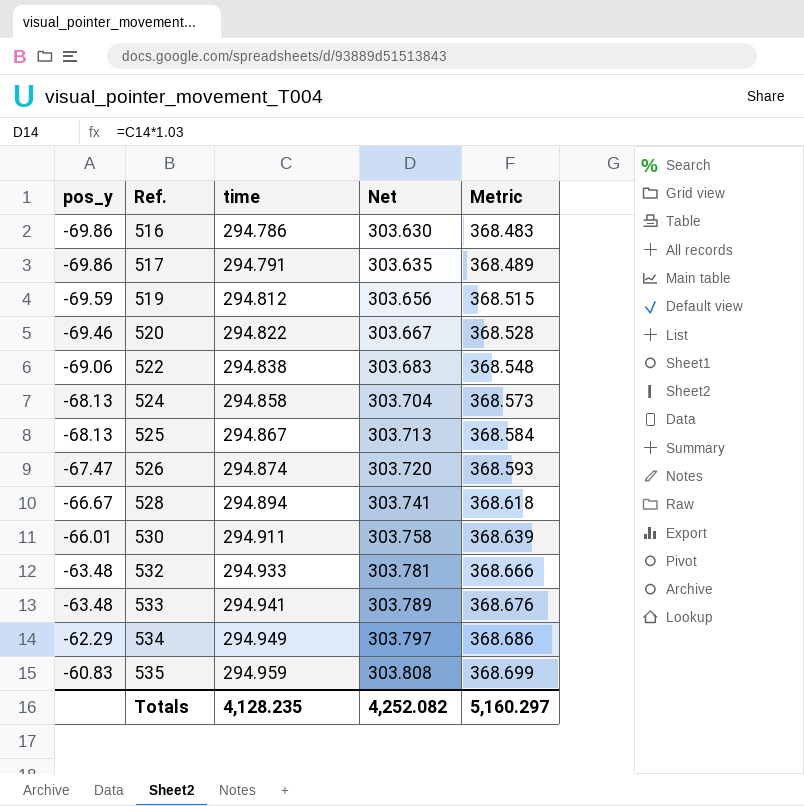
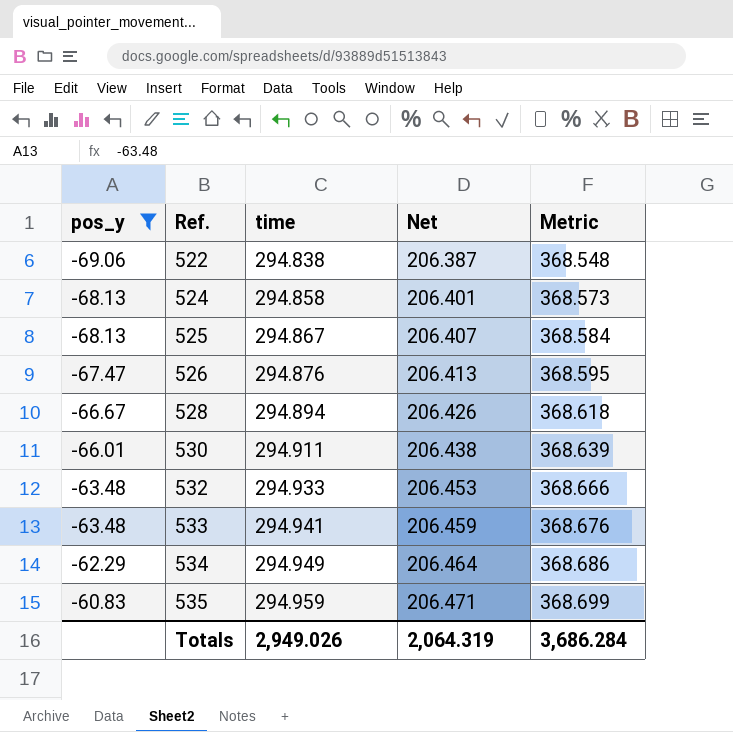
filter: none -> pos_y >= -69.06
column Net | formula: [time] * 1.03 -> [time] * 0.7
526 | time: 294.874 -> 294.876
526 | Metric: 368.593 -> 368.595
Totals | time: 4,128.235 -> 2,949.026
Totals | Net: 4,252.082 -> 2,064.319
Totals | Metric: 5,160.297 -> 3,686.284

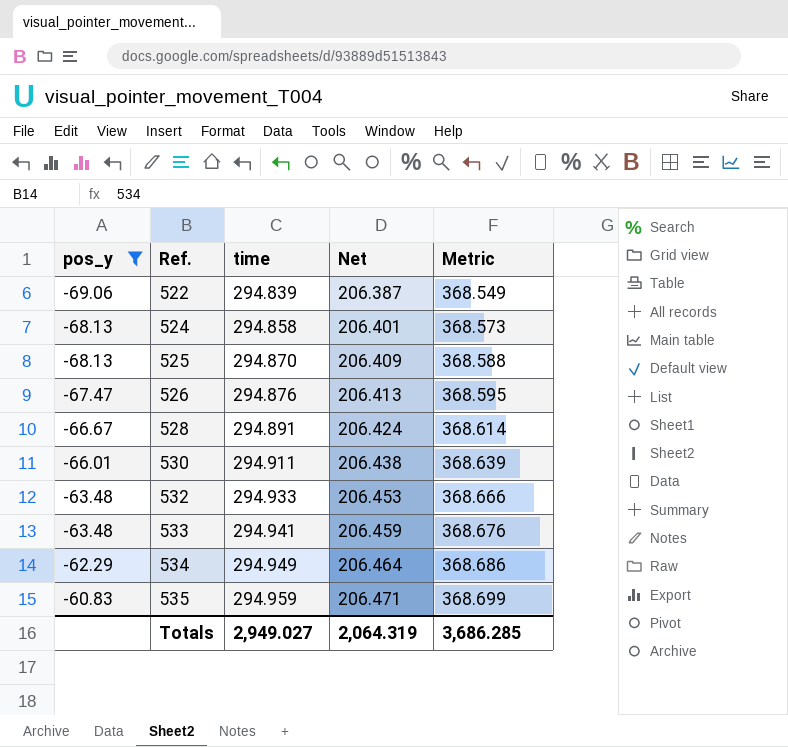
522 | time: 294.838 -> 294.839
522 | Metric: 368.548 -> 368.549
525 | time: 294.867 -> 294.870
525 | Net: 206.407 -> 206.409
525 | Metric: 368.584 -> 368.588
528 | time: 294.894 -> 294.891
528 | Net: 206.426 -> 206.424
528 | Metric: 368.618 -> 368.614
Totals | time: 2,949.026 -> 2,949.027
Totals | Metric: 3,686.284 -> 3,686.285

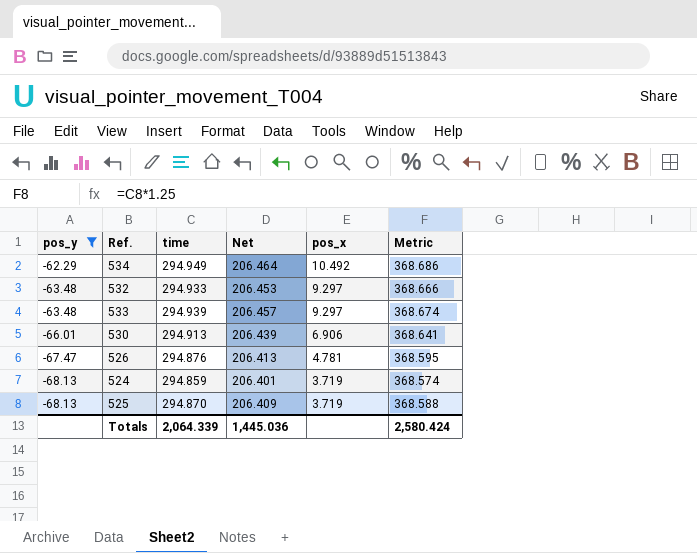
row order: pos_y ascending -> pos_y descending
column pos_x | position: none -> 5
row 522: -69.06 | 294.839 | 206.387 | 368.549 -> none
row 528: -66.67 | 294.891 | 206.424 | 368.614 -> none
row 535: -60.83 | 294.959 | 206.471 | 368.699 -> none
533 | time: 294.941 -> 294.939
533 | Net: 206.459 -> 206.457
533 | Metric: 368.676 -> 368.674
530 | time: 294.911 -> 294.913
530 | Net: 206.438 -> 206.439
530 | Metric: 368.639 -> 368.641
524 | time: 294.858 -> 294.859
524 | Metric: 368.573 -> 368.574
Totals | time: 2,949.027 -> 2,064.339
Totals | Net: 2,064.319 -> 1,445.036
Totals | Metric: 3,686.285 -> 2,580.424

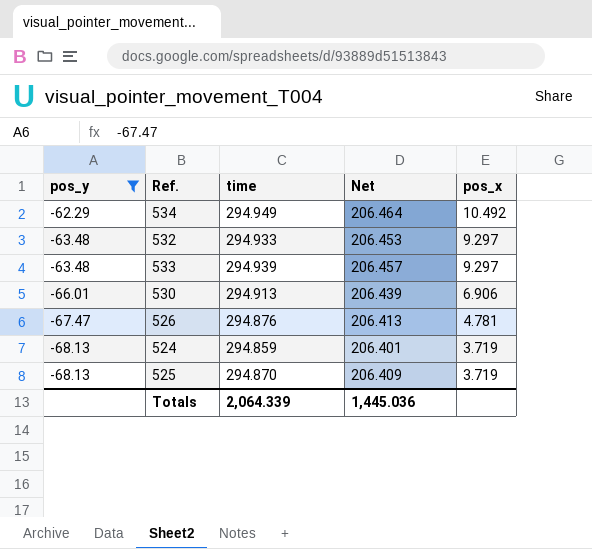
column Metric | formula: [time] * 1.25 -> none

